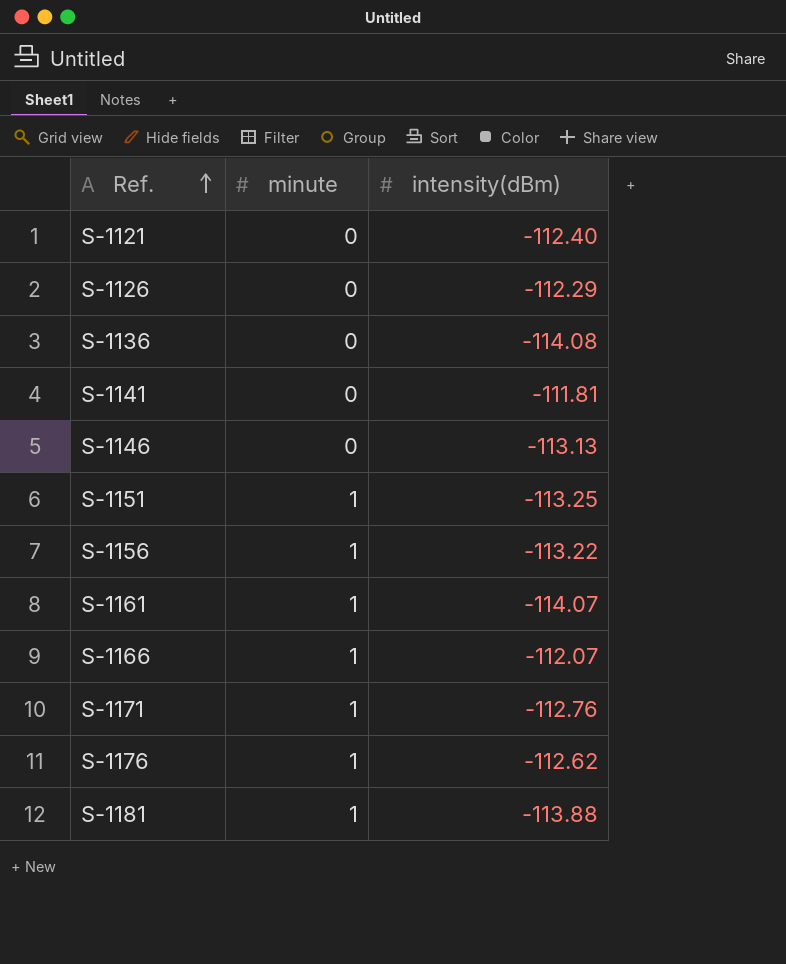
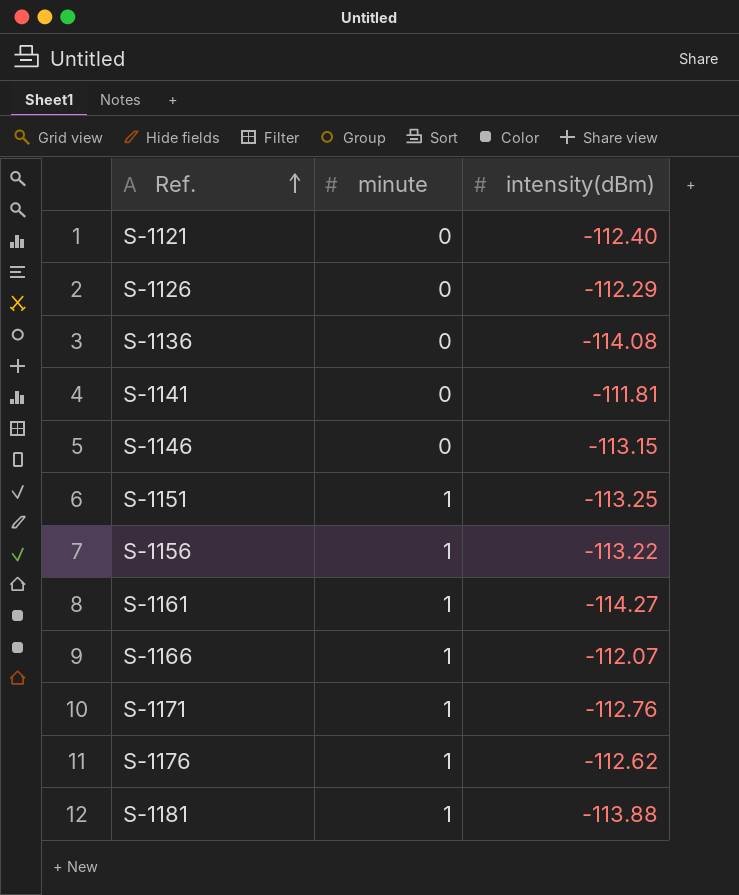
S-1146 | intensity(dBm): -113.13 -> -113.15
S-1161 | intensity(dBm): -114.07 -> -114.27

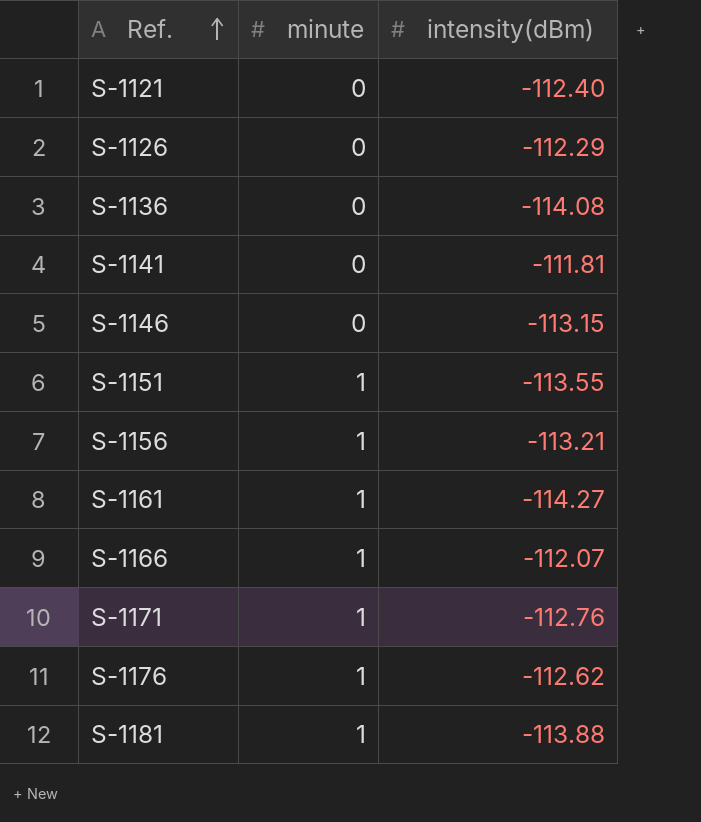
S-1151 | intensity(dBm): -113.25 -> -113.55
S-1156 | intensity(dBm): -113.22 -> -113.21

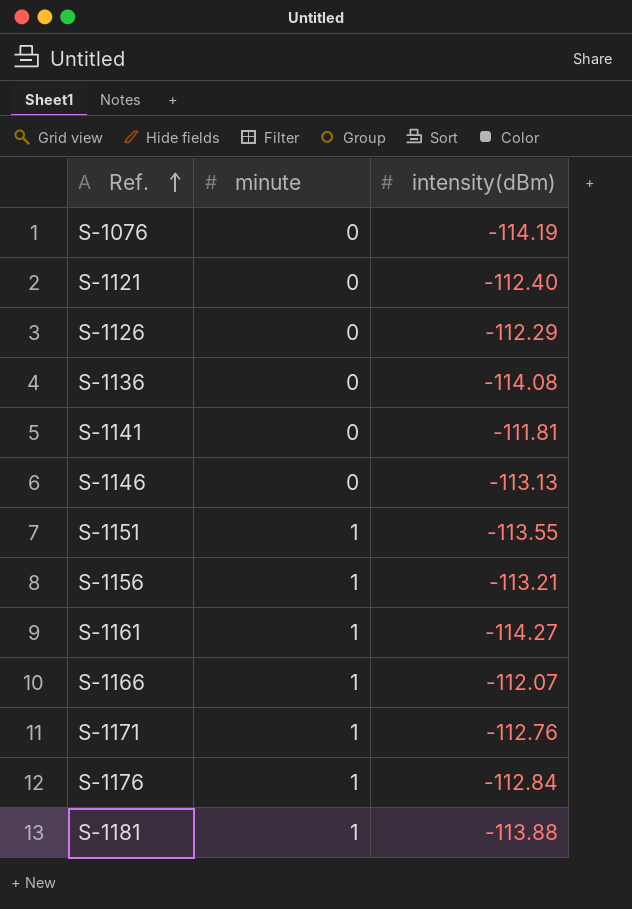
row S-1076: none -> 0 | -114.19
S-1146 | intensity(dBm): -113.15 -> -113.13
S-1176 | intensity(dBm): -112.62 -> -112.84

